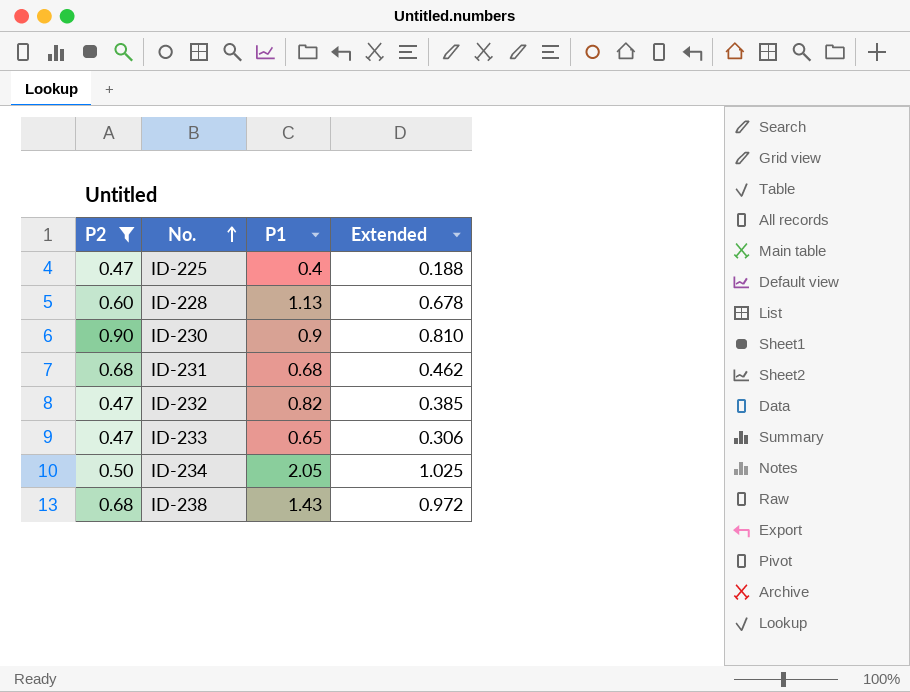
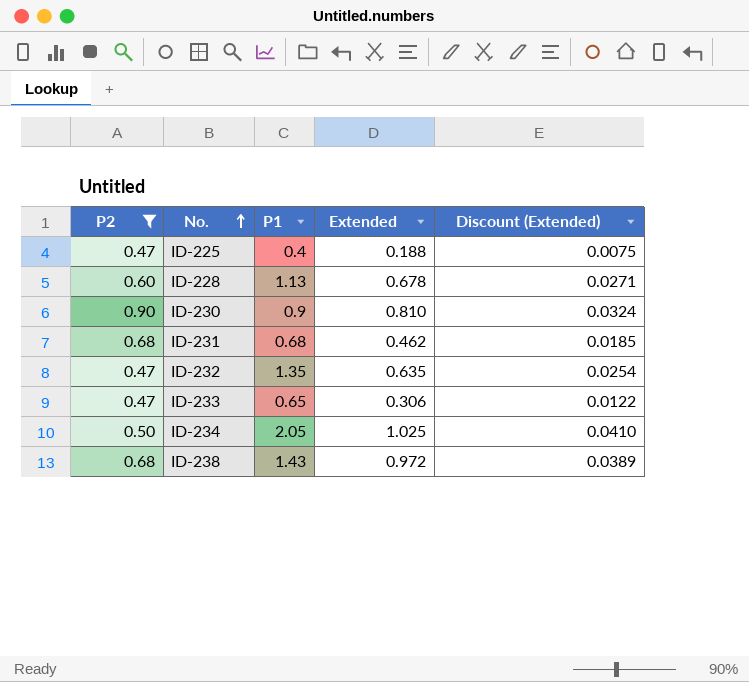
column Discount (Extended) | formula: none -> [Extended] * 0.04
ID-232 | P1: 0.82 -> 1.35
ID-232 | Extended: 0.385 -> 0.635

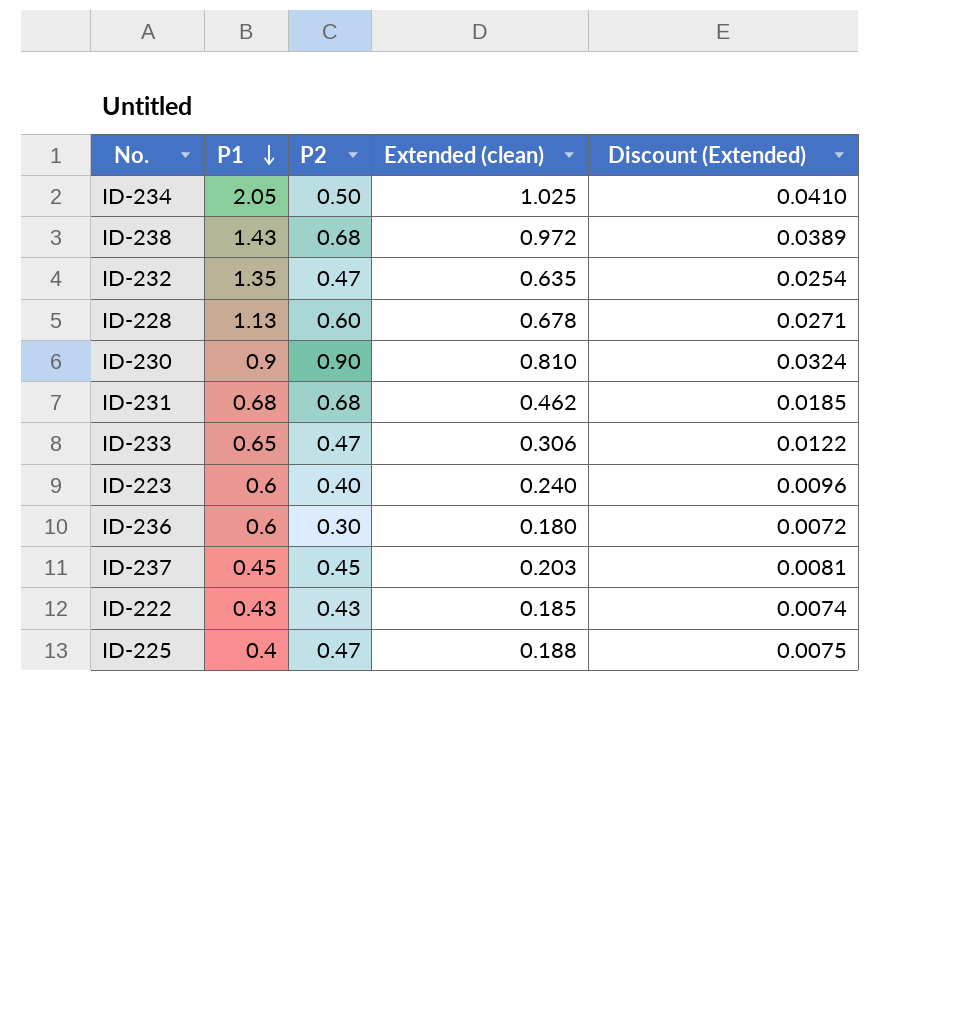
filter: P2 >= 0.47 -> none
row order: No. ascending -> P1 descending
column P2 | position: 1 -> 3
column name: Extended -> Extended (clean)

